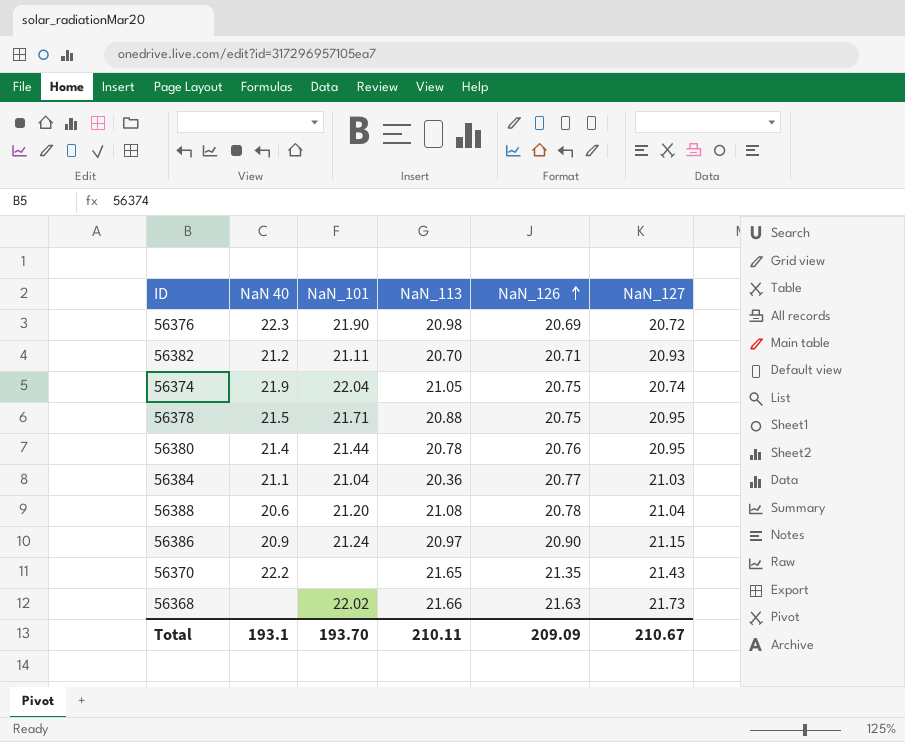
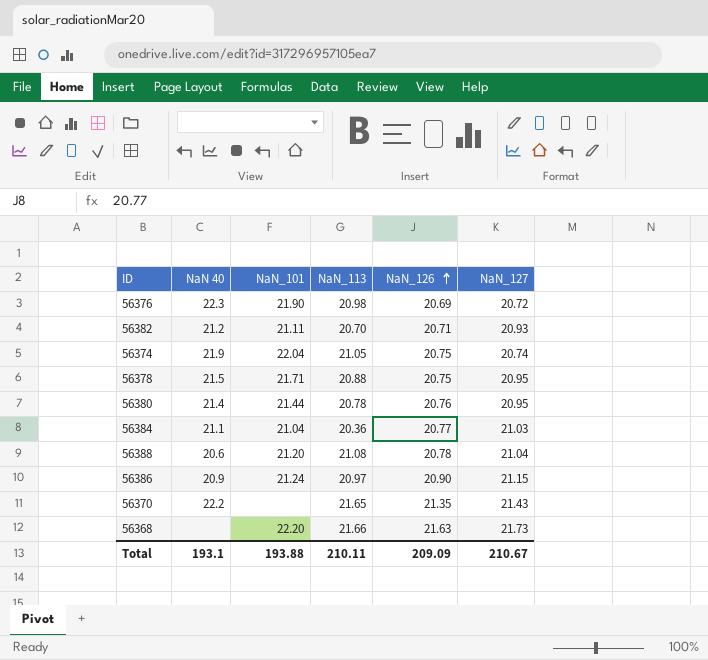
56368 | NaN_101: 22.02 -> 22.20
Total | NaN_101: 193.70 -> 193.88

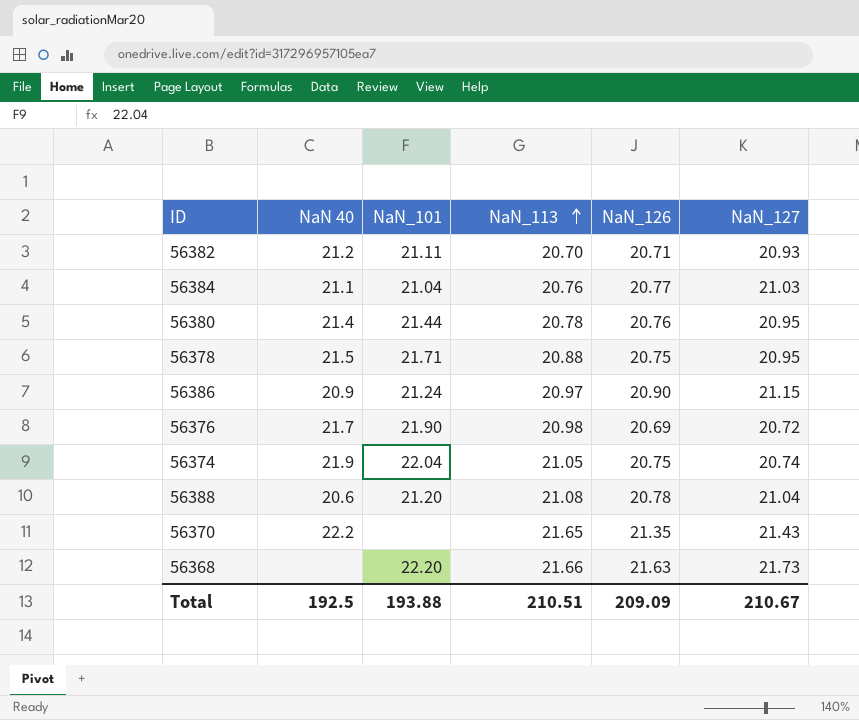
row order: NaN_126 ascending -> NaN_113 ascending
56384 | NaN_113: 20.36 -> 20.76
56376 | NaN 40: 22.3 -> 21.7
Total | NaN 40: 193.1 -> 192.5
Total | NaN_113: 210.11 -> 210.51

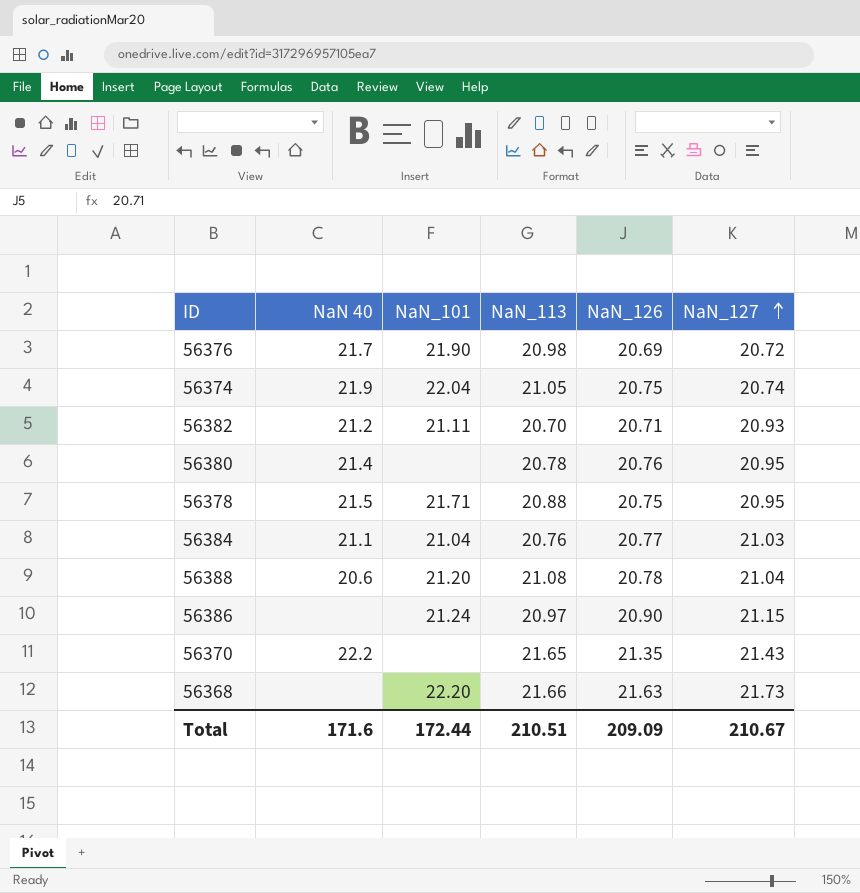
row order: NaN_113 ascending -> NaN_127 ascending
56380 | NaN_101: 21.44 -> none
56386 | NaN 40: 20.9 -> none
Total | NaN 40: 192.5 -> 171.6
Total | NaN_101: 193.88 -> 172.44

